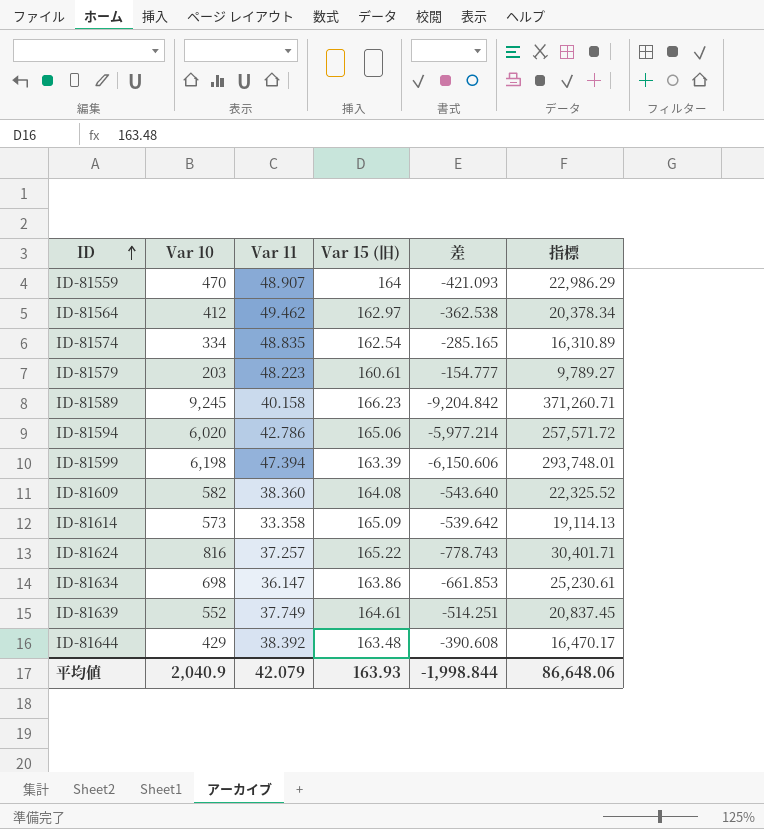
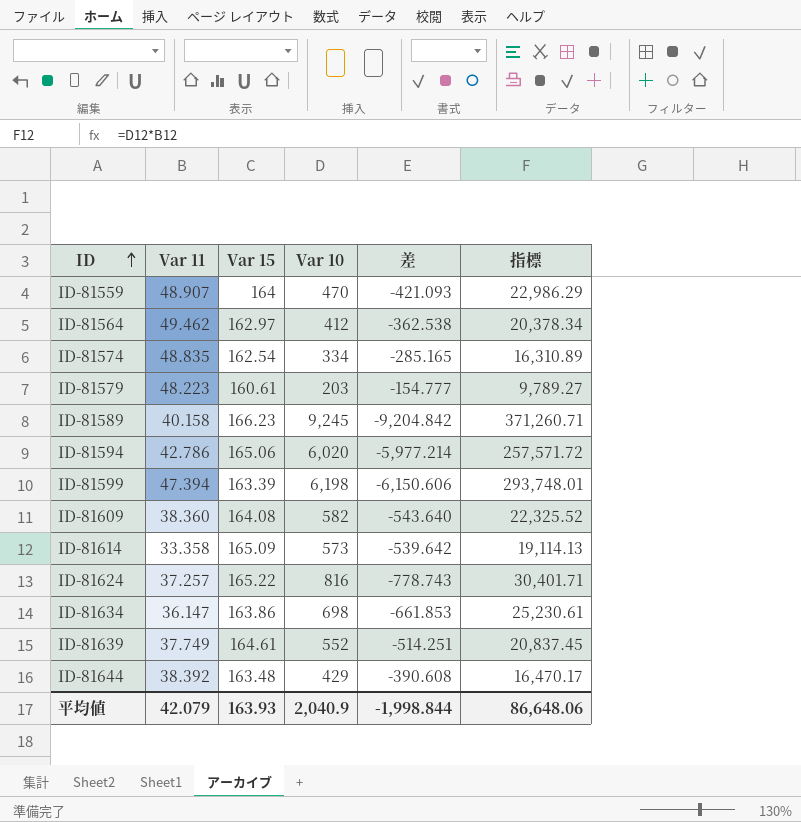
column name: Var 15 (旧) -> Var 15
column Var 10 | position: 2 -> 4

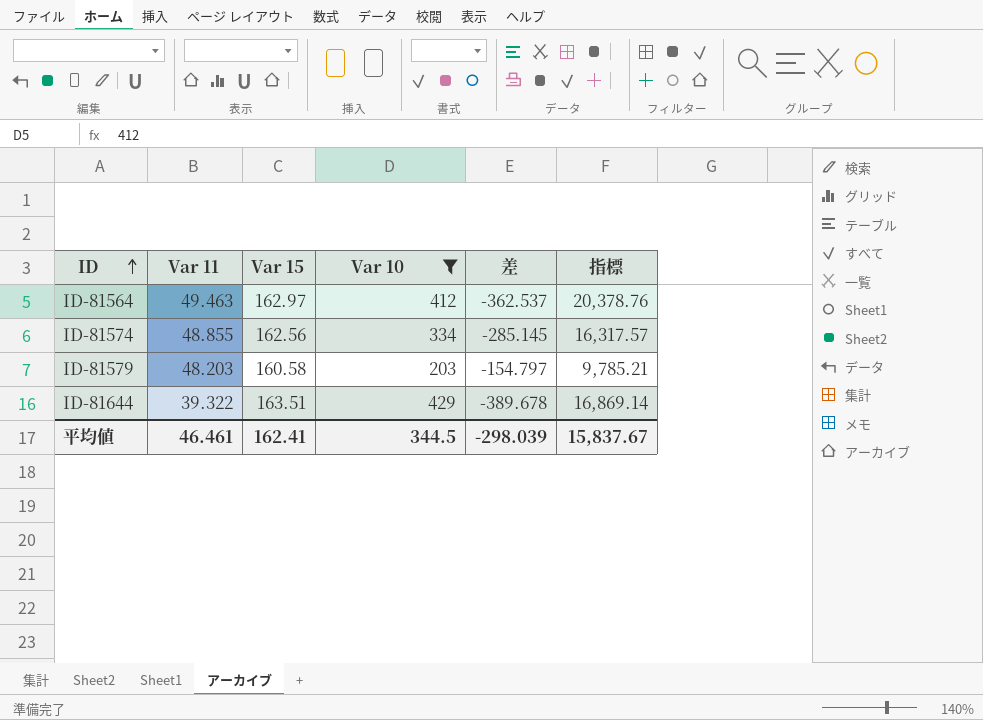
filter: none -> Var 10 <= 429
ID-81564 | Var 11: 49.462 -> 49.463
ID-81564 | 差: -362.538 -> -362.537
ID-81564 | 指標: 20,378.34 -> 20,378.76
ID-81574 | Var 11: 48.835 -> 48.855
ID-81574 | Var 15: 162.54 -> 162.56
ID-81574 | 差: -285.165 -> -285.145
ID-81574 | 指標: 16,310.89 -> 16,317.57
ID-81579 | Var 11: 48.223 -> 48.203
ID-81579 | Var 15: 160.61 -> 160.58
ID-81579 | 差: -154.777 -> -154.797
ID-81579 | 指標: 9,789.27 -> 9,785.21
ID-81644 | Var 11: 38.392 -> 39.322
ID-81644 | Var 15: 163.48 -> 163.51
ID-81644 | 差: -390.608 -> -389.678
ID-81644 | 指標: 16,470.17 -> 16,869.14
平均値 | Var 11: 42.079 -> 46.461
平均値 | Var 15: 163.93 -> 162.41
平均値 | Var 10: 2,040.9 -> 344.5
平均値 | 差: -1,998.844 -> -298.039
平均値 | 指標: 86,648.06 -> 15,837.67

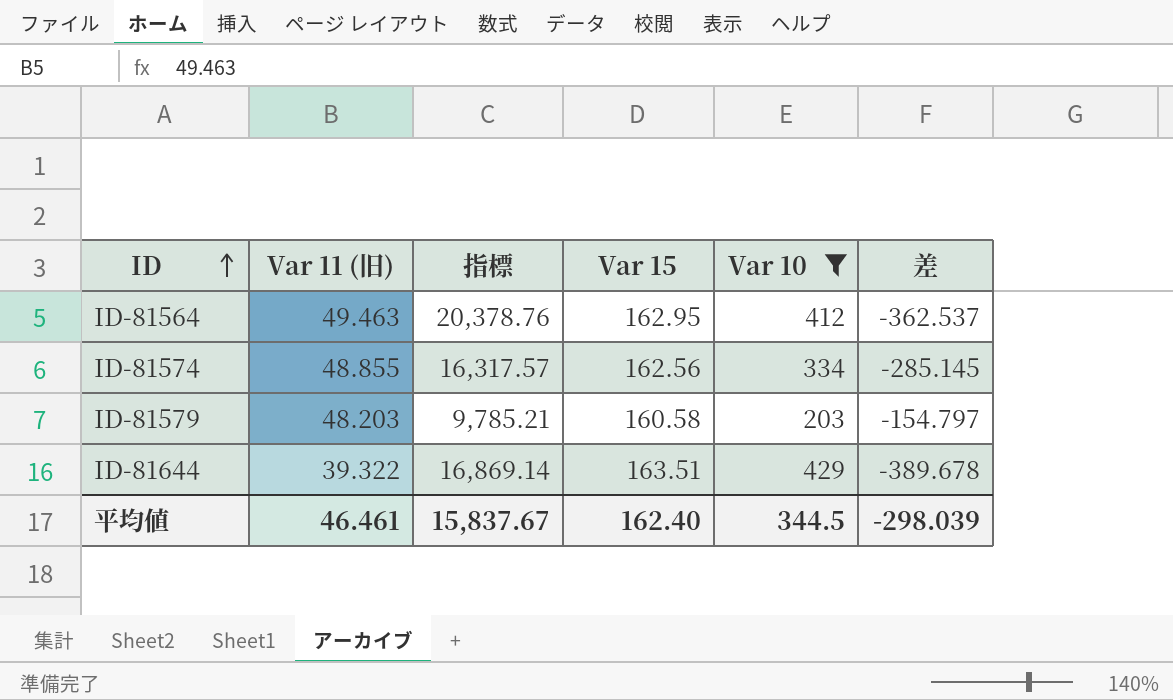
column name: Var 11 -> Var 11 (旧)
column 指標 | position: 6 -> 3
ID-81564 | Var 15: 162.97 -> 162.95
平均値 | Var 15: 162.41 -> 162.40

